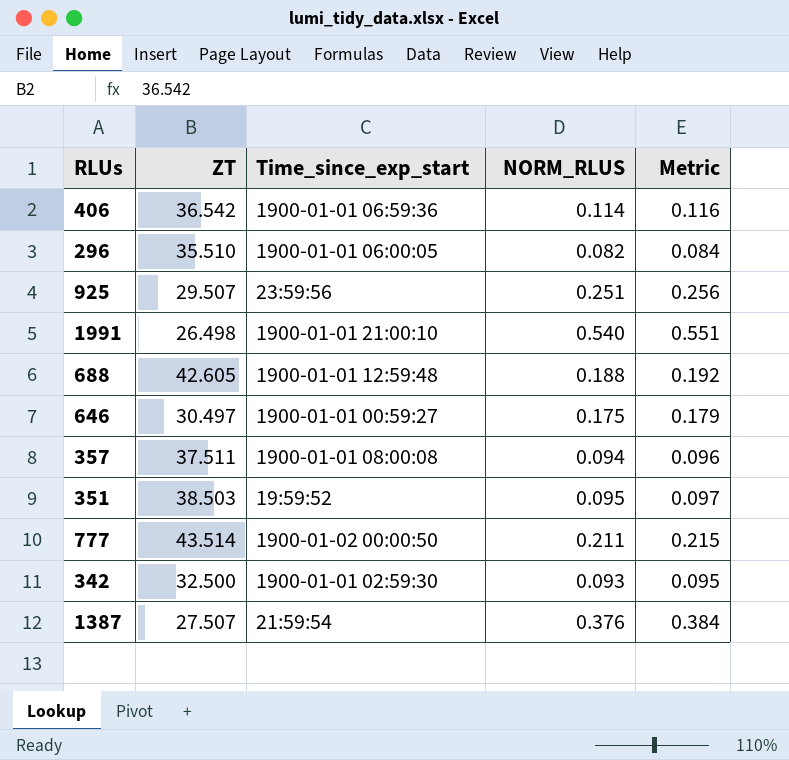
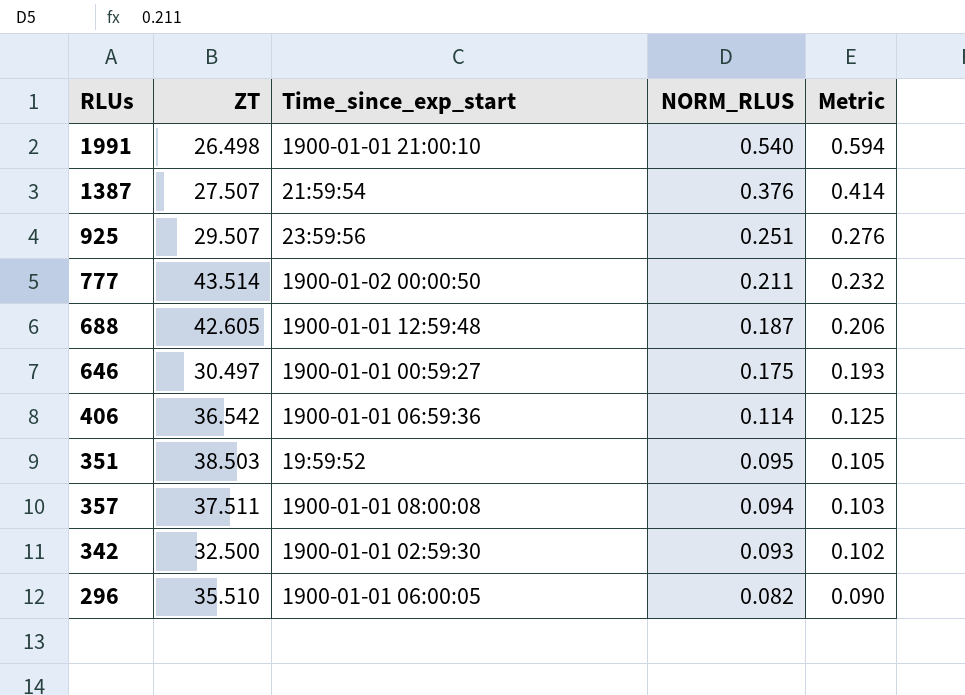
row order: none -> NORM_RLUS descending
column Metric | formula: [NORM_RLUS] * 1.02 -> [NORM_RLUS] * 1.1
688 | NORM_RLUS: 0.188 -> 0.187

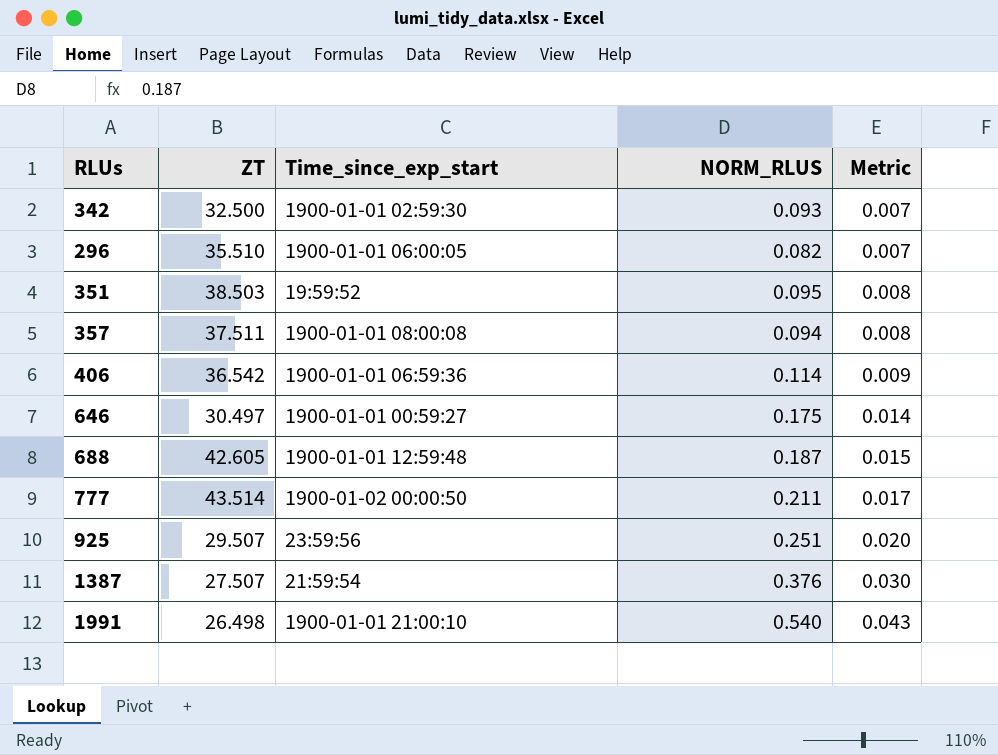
row order: NORM_RLUS descending -> Metric ascending
column Metric | formula: [NORM_RLUS] * 1.1 -> [NORM_RLUS] * 0.08

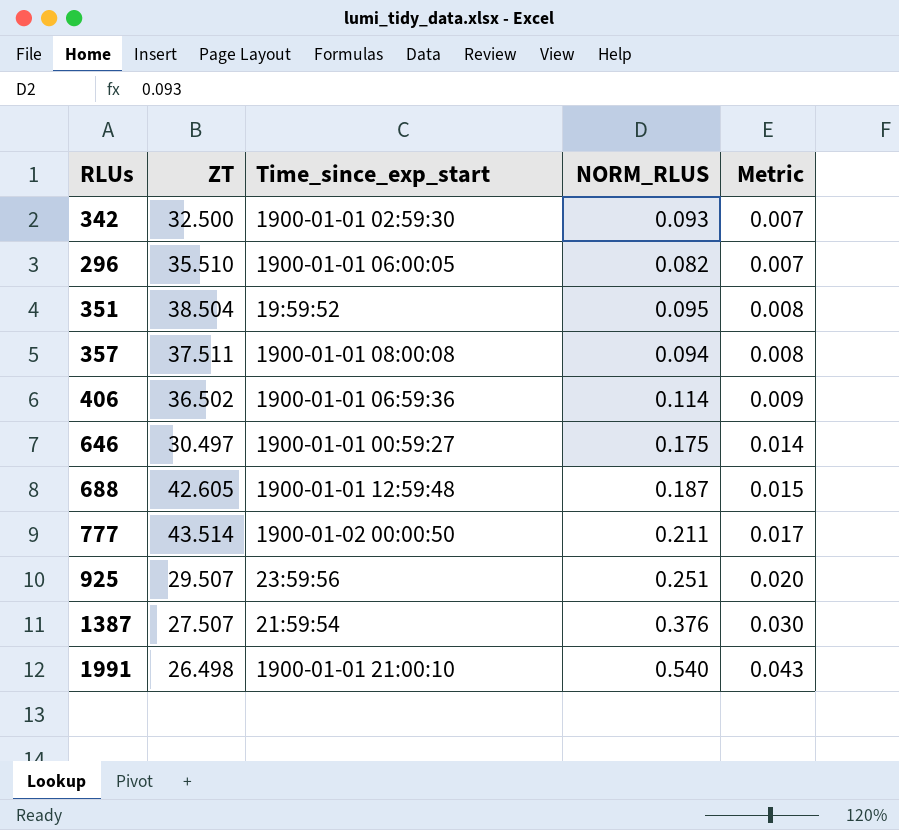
351 | ZT: 38.503 -> 38.504
406 | ZT: 36.542 -> 36.502

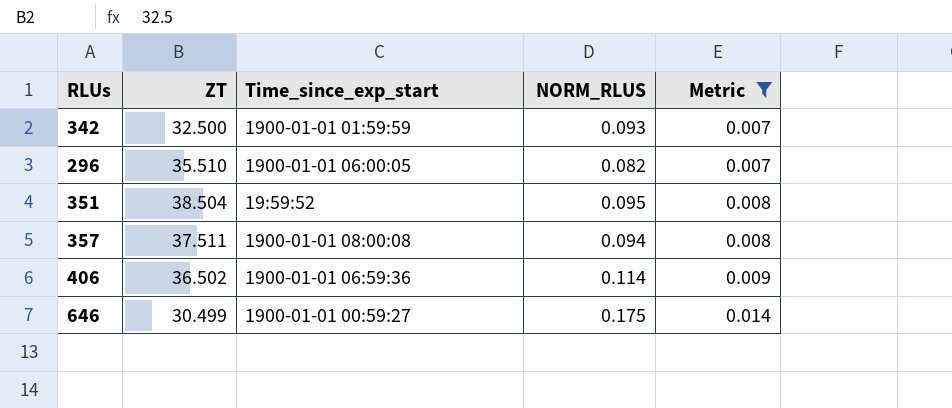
filter: none -> Metric <= 0.014
342 | Time_since_exp_start: 1900-01-01 02:59:30 -> 1900-01-01 01:59:59
646 | ZT: 30.497 -> 30.499

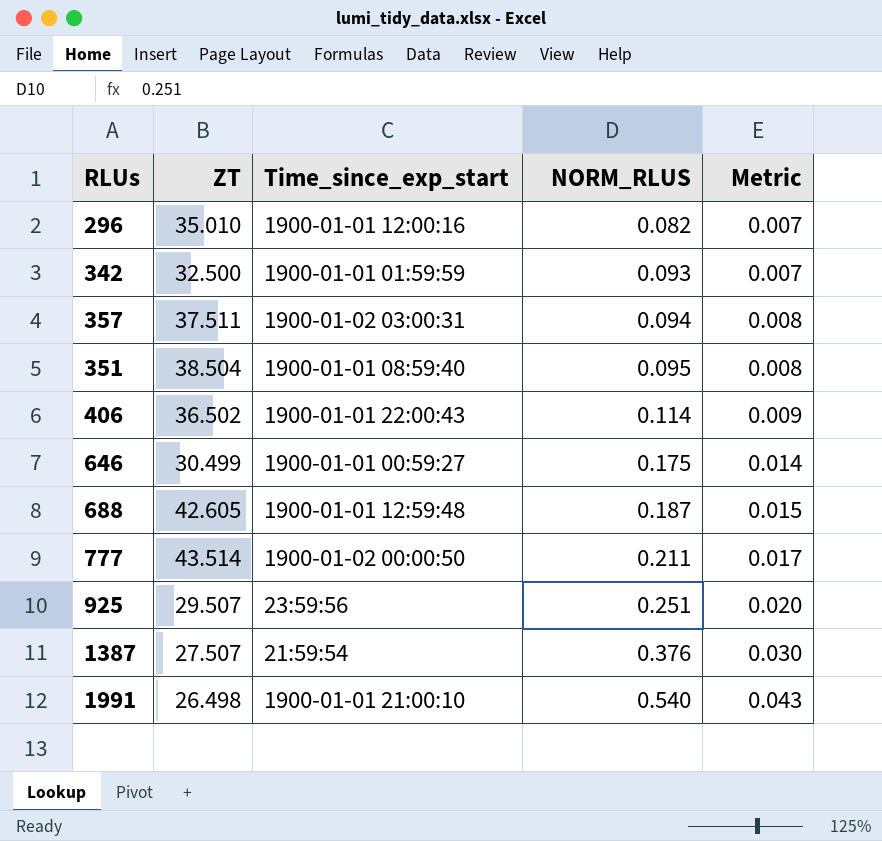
filter: Metric <= 0.014 -> none
row order: Metric ascending -> NORM_RLUS ascending
296 | ZT: 35.510 -> 35.010
296 | Time_since_exp_start: 1900-01-01 06:00:05 -> 1900-01-01 12:00:16
357 | Time_since_exp_start: 1900-01-01 08:00:08 -> 1900-01-02 03:00:31
351 | Time_since_exp_start: 19:59:52 -> 1900-01-01 08:59:40
406 | Time_since_exp_start: 1900-01-01 06:59:36 -> 1900-01-01 22:00:43

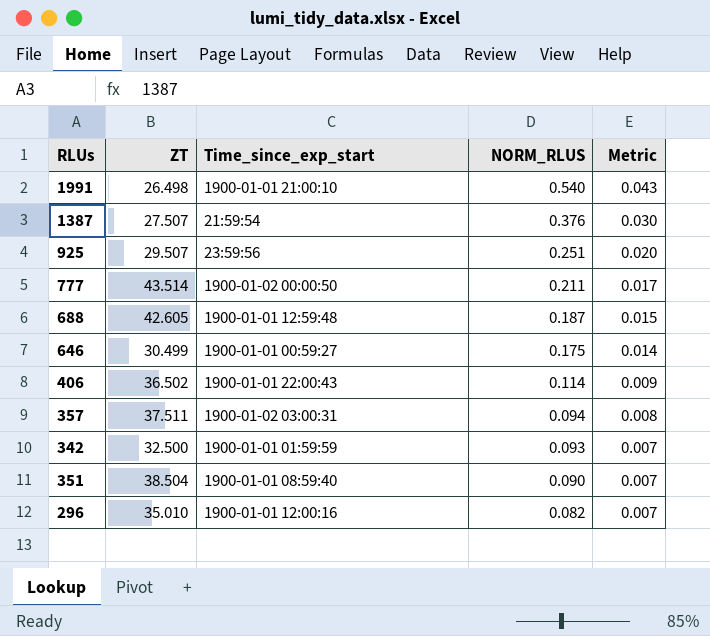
row order: NORM_RLUS ascending -> NORM_RLUS descending
351 | NORM_RLUS: 0.095 -> 0.090
351 | Metric: 0.008 -> 0.007

